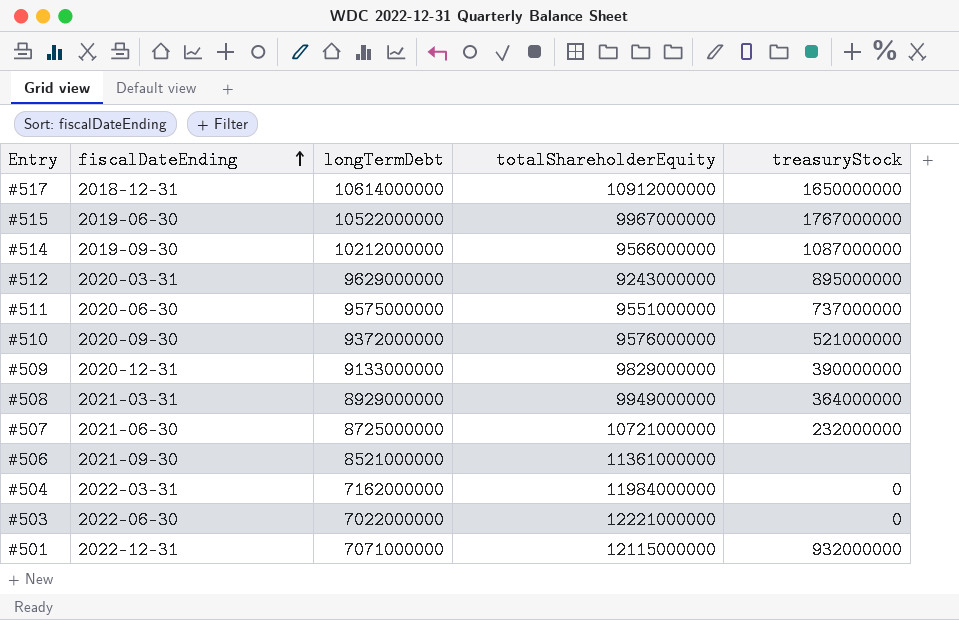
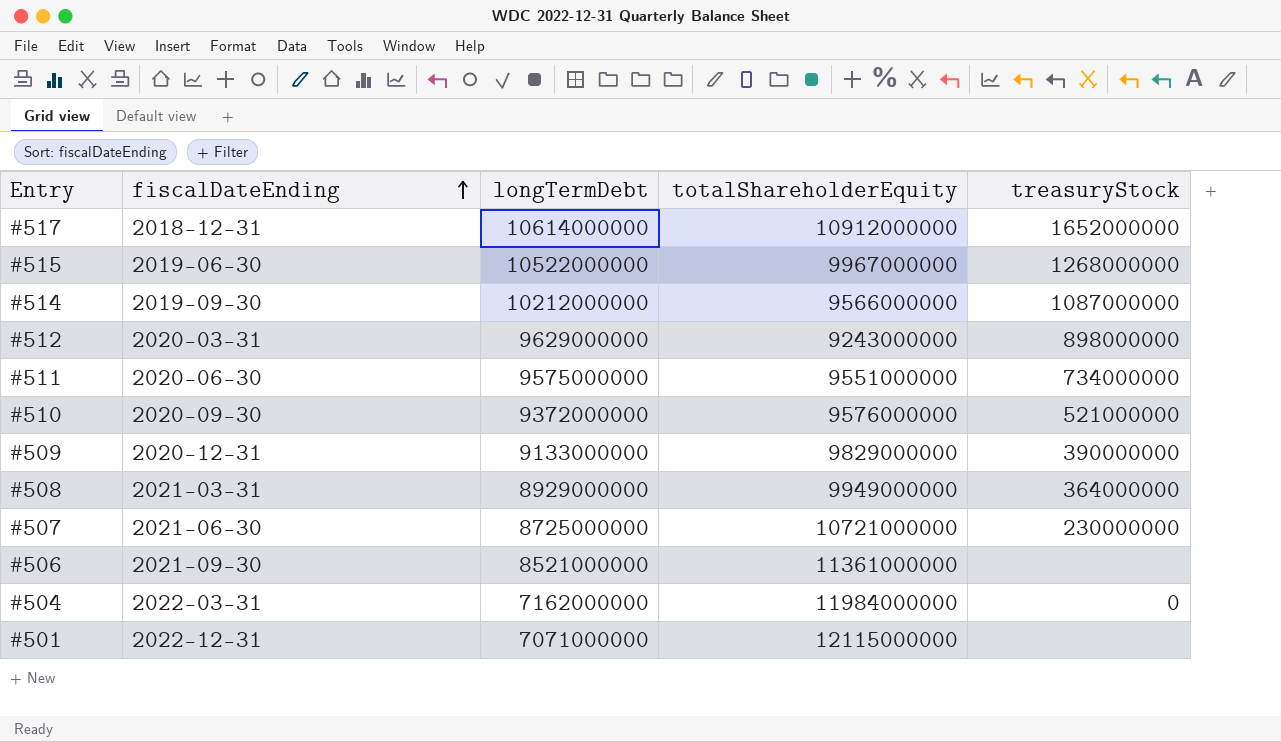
row #503: 2022-06-30 | 7022000000 | 12221000000 | 0 -> none
#517 | treasuryStock: 1650000000 -> 1652000000
#515 | treasuryStock: 1767000000 -> 1268000000
#512 | treasuryStock: 895000000 -> 898000000
#511 | treasuryStock: 737000000 -> 734000000
#507 | treasuryStock: 232000000 -> 230000000
#501 | treasuryStock: 932000000 -> none

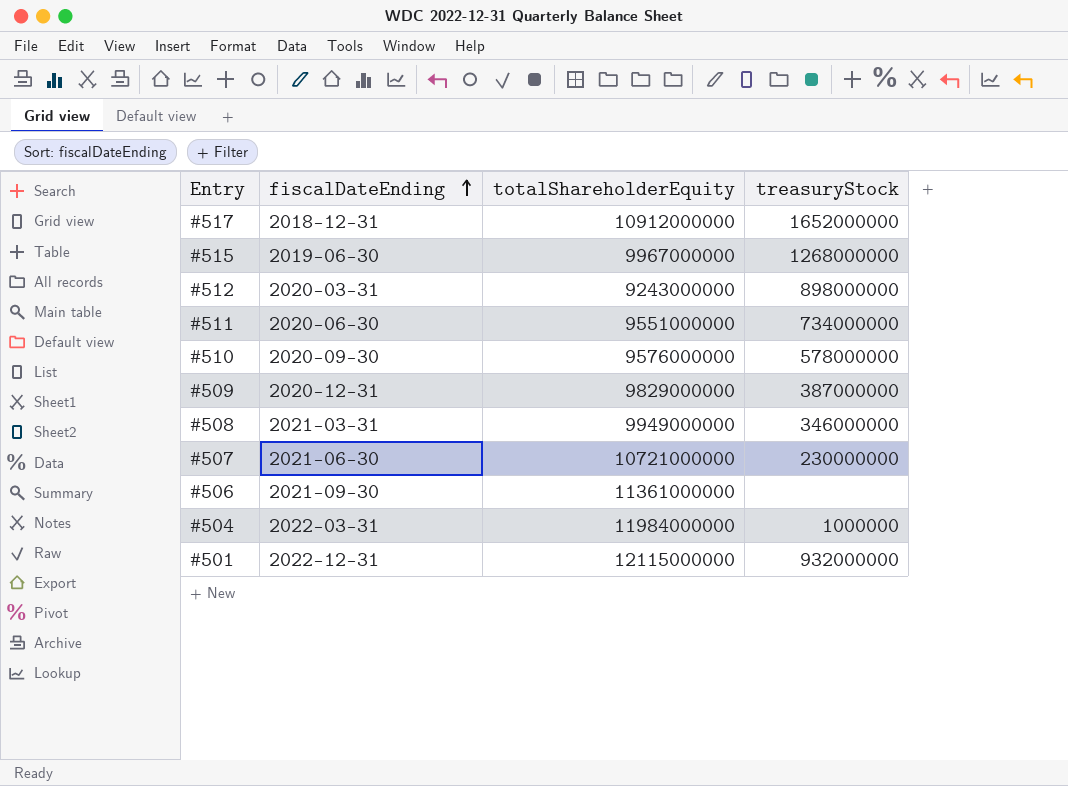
column longTermDebt | position: 3 -> none
row #514: 2019-09-30 | 10212000000 | 9566000000 | 1087000000 -> none
#510 | treasuryStock: 521000000 -> 578000000
#509 | treasuryStock: 390000000 -> 387000000
#508 | treasuryStock: 364000000 -> 346000000
#504 | treasuryStock: 0 -> 1000000
#501 | treasuryStock: none -> 932000000

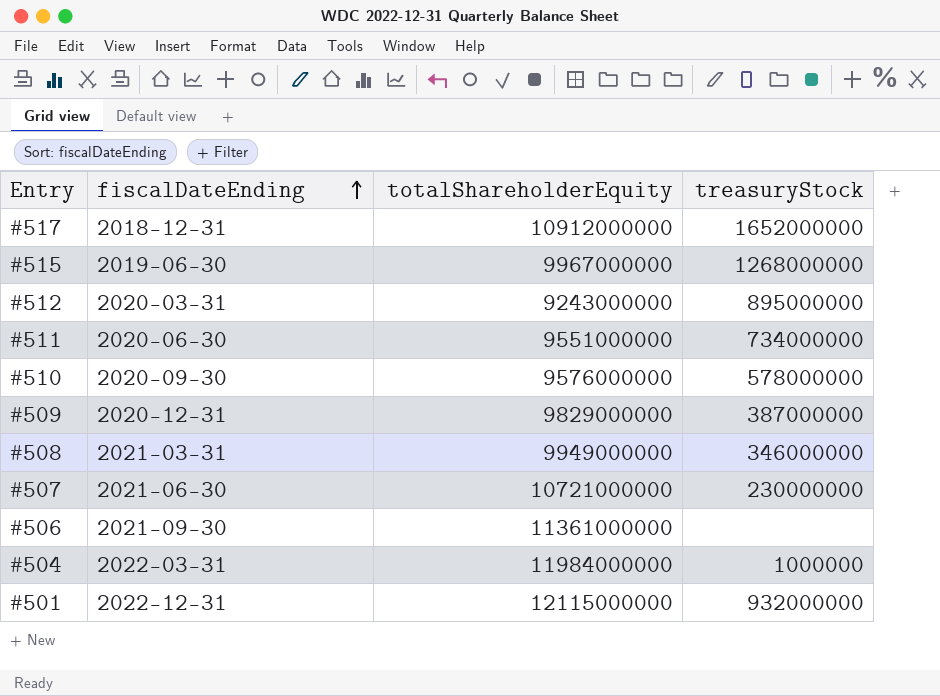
#512 | treasuryStock: 898000000 -> 895000000

